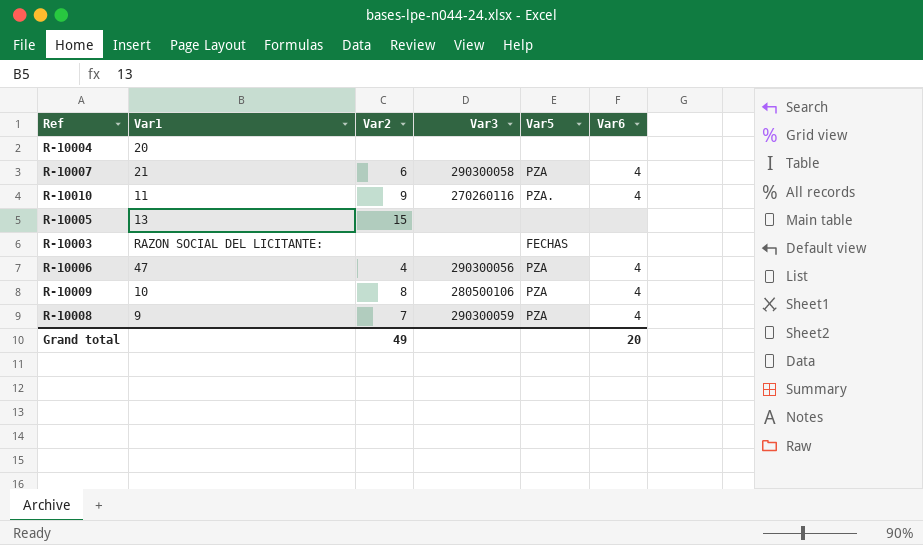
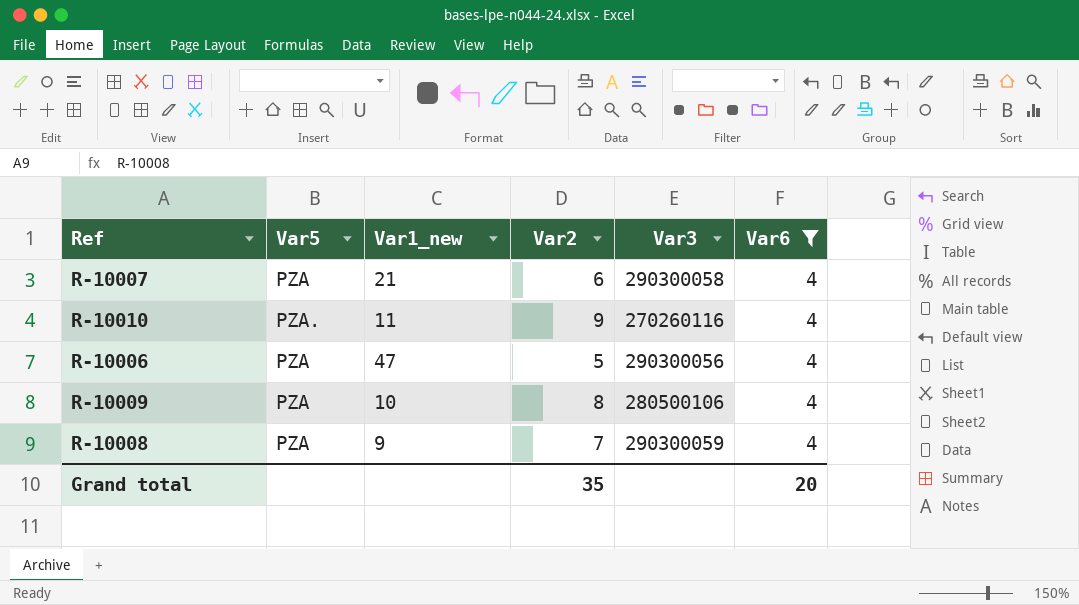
filter: none -> Var6 = 4
column Var5 | position: 5 -> 2
column name: Var1 -> Var1_new
R-10006 | Var2: 4 -> 5
Grand total | Var2: 49 -> 35

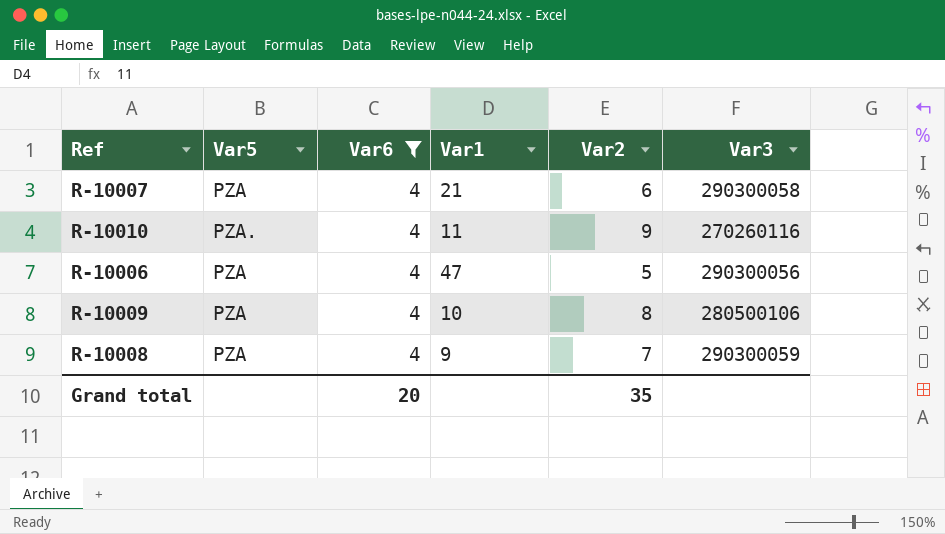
column Var6 | position: 6 -> 3
column name: Var1_new -> Var1

